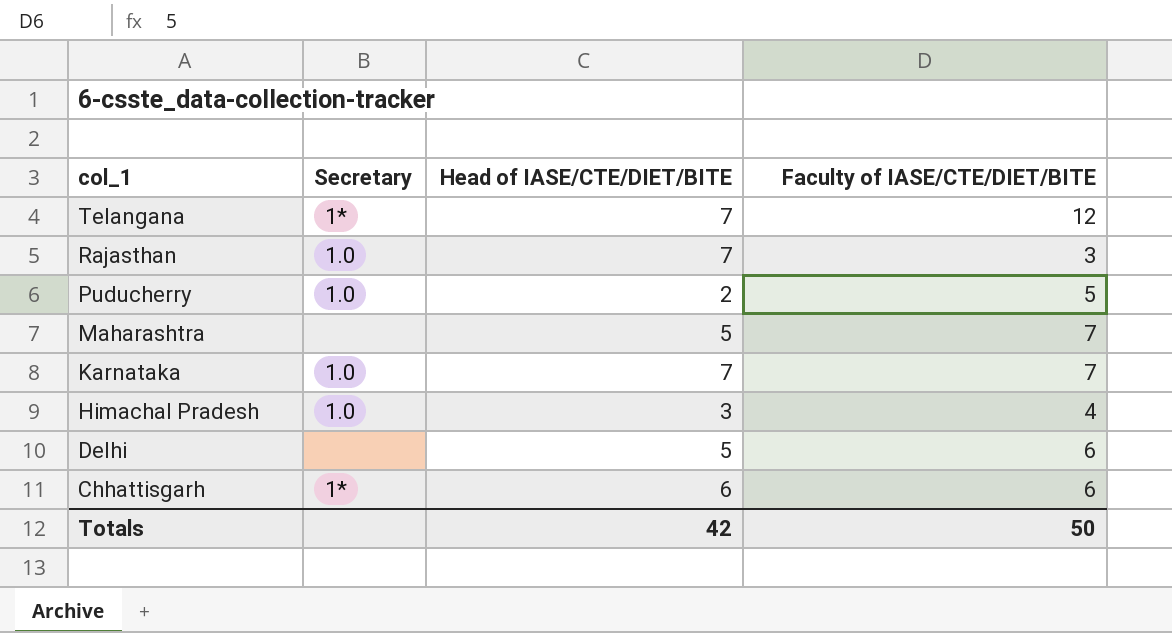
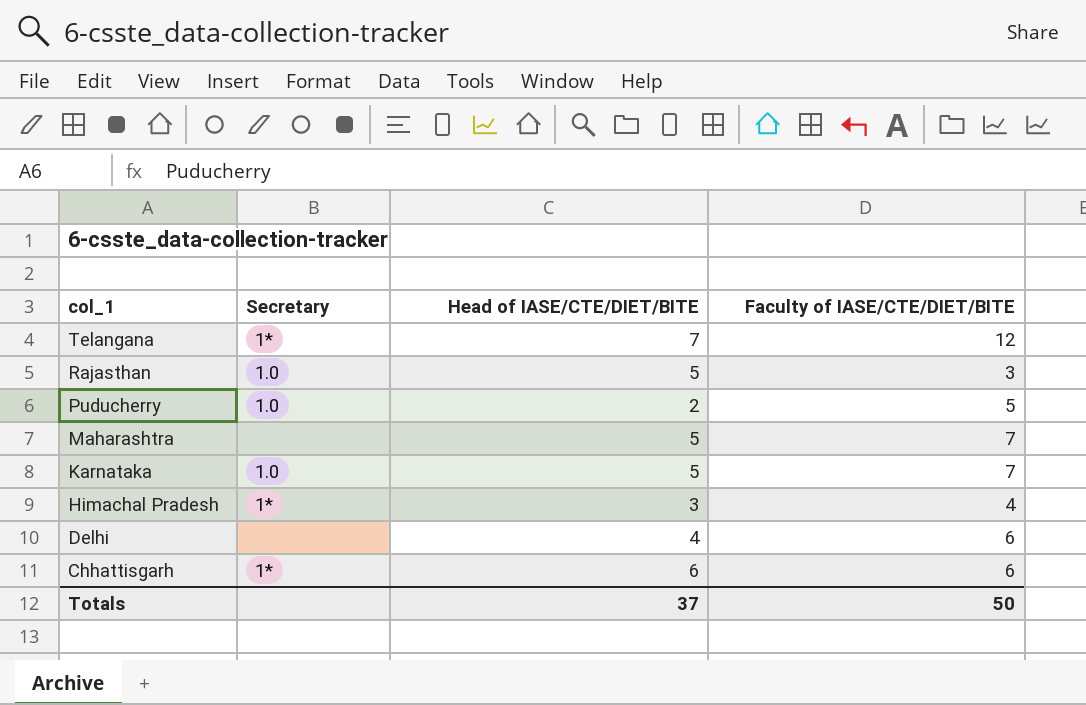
Rajasthan | Head of IASE/CTE/DIET/BITE: 7 -> 5
Karnataka | Head of IASE/CTE/DIET/BITE: 7 -> 5
Himachal Pradesh | Secretary: 1.0 -> 1*
Delhi | Head of IASE/CTE/DIET/BITE: 5 -> 4
Totals | Head of IASE/CTE/DIET/BITE: 42 -> 37

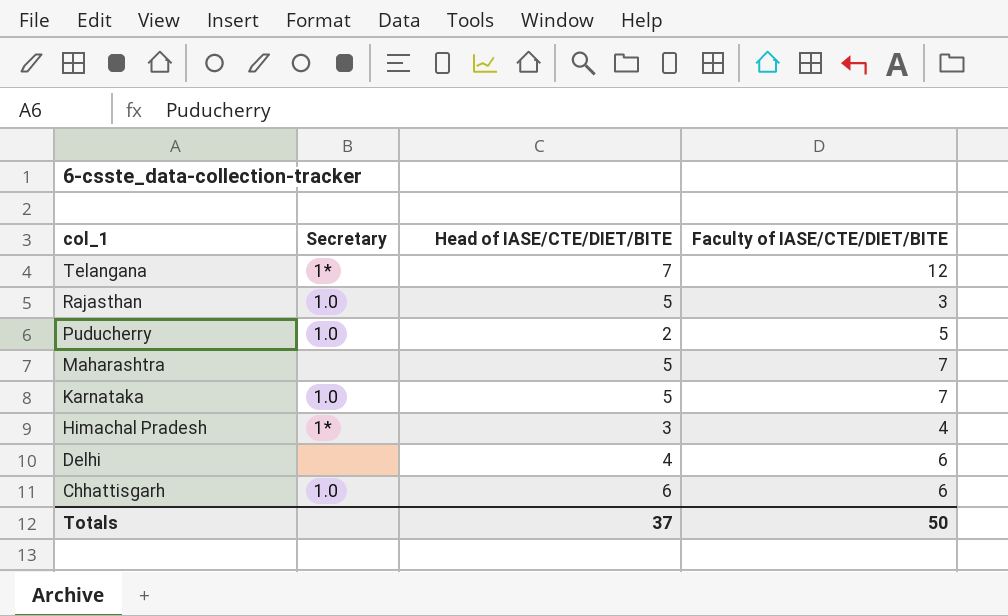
Chhattisgarh | Secretary: 1* -> 1.0

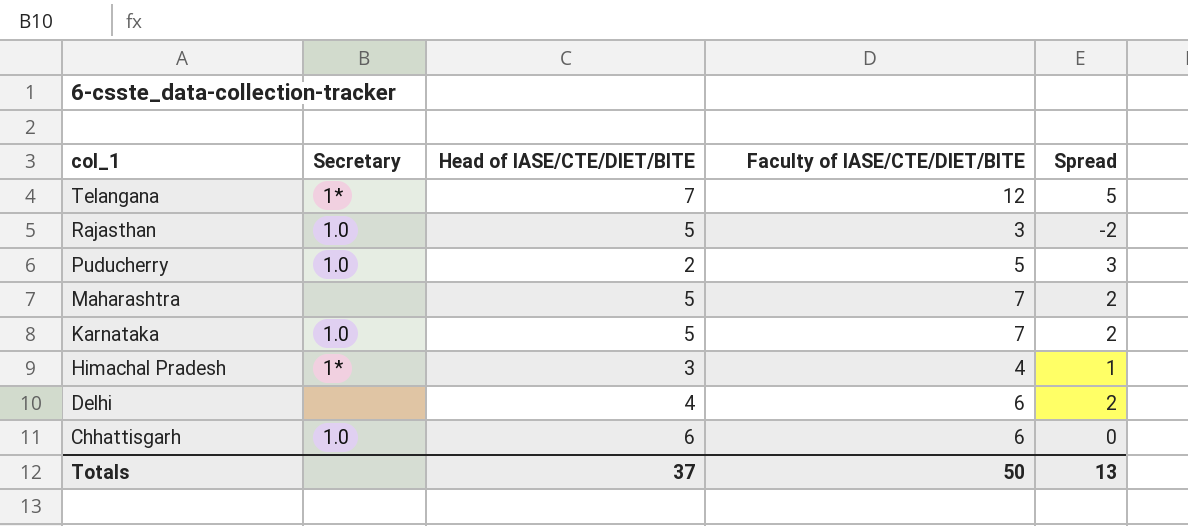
column Spread | formula: none -> [Faculty of IASE/CTE/DIET/BITE] - [Head of IASE/CTE/DIET/BITE]

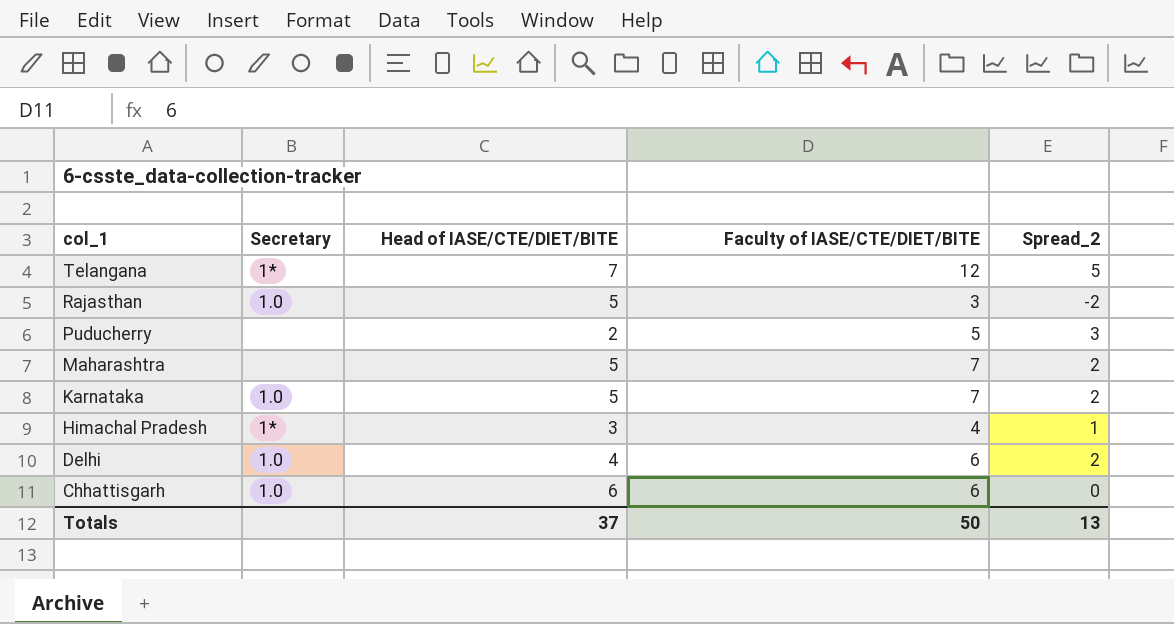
column name: Spread -> Spread_2
Puducherry | Secretary: 1.0 -> none
Delhi | Secretary: none -> 1.0

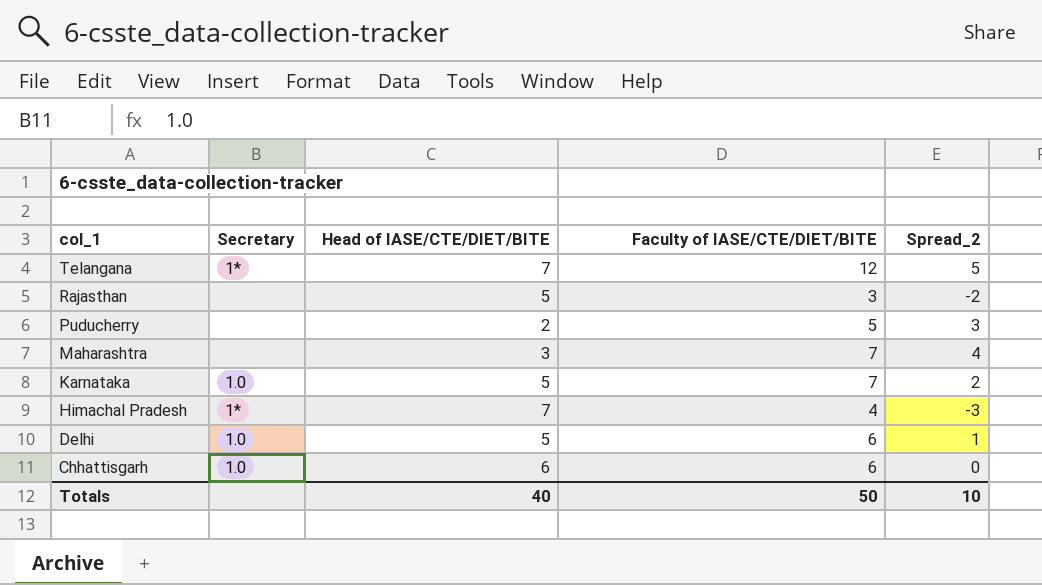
Rajasthan | Secretary: 1.0 -> none
Maharashtra | Head of IASE/CTE/DIET/BITE: 5 -> 3
Maharashtra | Spread_2: 2 -> 4
Himachal Pradesh | Head of IASE/CTE/DIET/BITE: 3 -> 7
Himachal Pradesh | Spread_2: 1 -> -3
Delhi | Head of IASE/CTE/DIET/BITE: 4 -> 5
Delhi | Spread_2: 2 -> 1
Totals | Head of IASE/CTE/DIET/BITE: 37 -> 40
Totals | Spread_2: 13 -> 10

